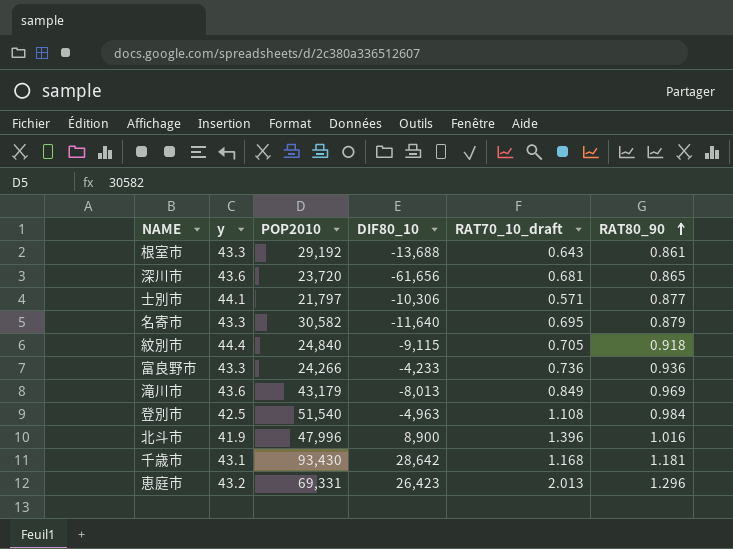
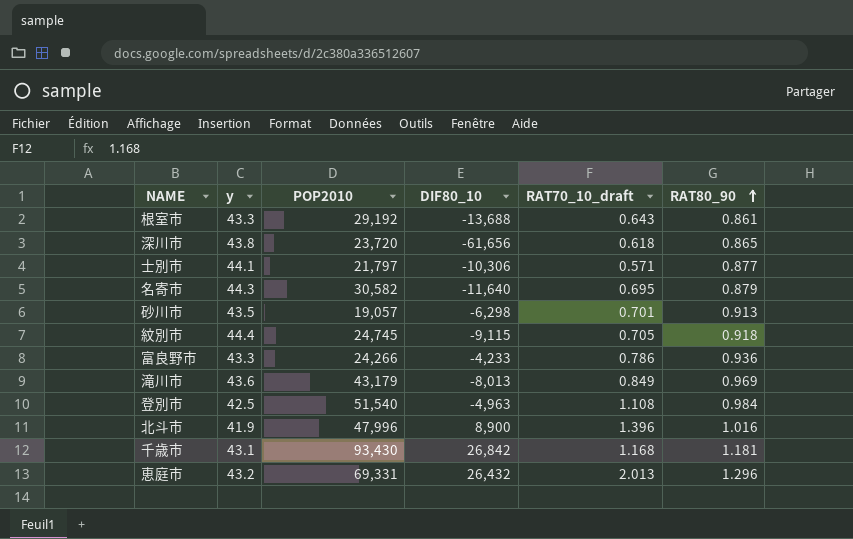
深川市 | y: 43.6 -> 43.8
深川市 | RAT70_10_draft: 0.681 -> 0.618
名寄市 | y: 43.3 -> 44.3
row 砂川市: none -> 43.5 | 19,057 | -6,298 | 0.701 | 0.913
紋別市 | POP2010: 24,840 -> 24,745
富良野市 | RAT70_10_draft: 0.736 -> 0.786
千歳市 | DIF80_10: 28,642 -> 26,842
恵庭市 | DIF80_10: 26,423 -> 26,432

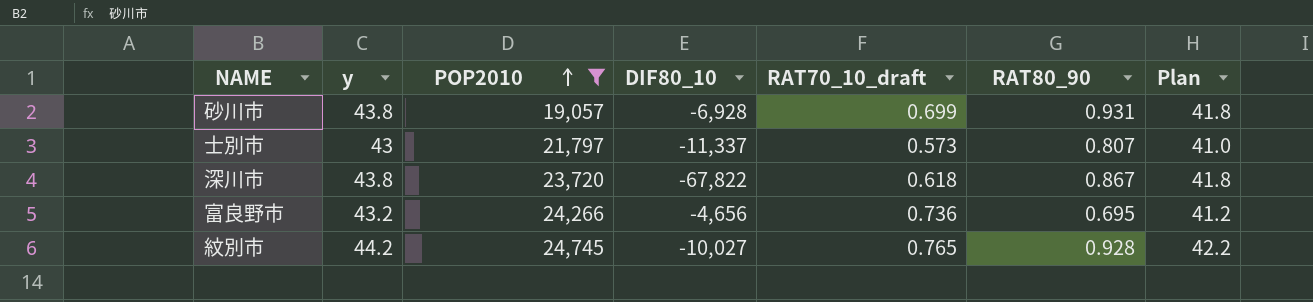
filter: none -> POP2010 <= 24,745
row order: RAT80_90 ascending -> POP2010 ascending
column Plan | formula: none -> [y] - 2
砂川市 | y: 43.5 -> 43.8
砂川市 | DIF80_10: -6,298 -> -6,928
砂川市 | RAT70_10_draft: 0.701 -> 0.699
砂川市 | RAT80_90: 0.913 -> 0.931
士別市 | y: 44.1 -> 43
士別市 | DIF80_10: -10,306 -> -11,337
士別市 | RAT70_10_draft: 0.571 -> 0.573
士別市 | RAT80_90: 0.877 -> 0.807
深川市 | DIF80_10: -61,656 -> -67,822
深川市 | RAT80_90: 0.865 -> 0.867
富良野市 | y: 43.3 -> 43.2
富良野市 | DIF80_10: -4,233 -> -4,656
富良野市 | RAT70_10_draft: 0.786 -> 0.736
富良野市 | RAT80_90: 0.936 -> 0.695
紋別市 | y: 44.4 -> 44.2
紋別市 | DIF80_10: -9,115 -> -10,027
紋別市 | RAT70_10_draft: 0.705 -> 0.765
紋別市 | RAT80_90: 0.918 -> 0.928

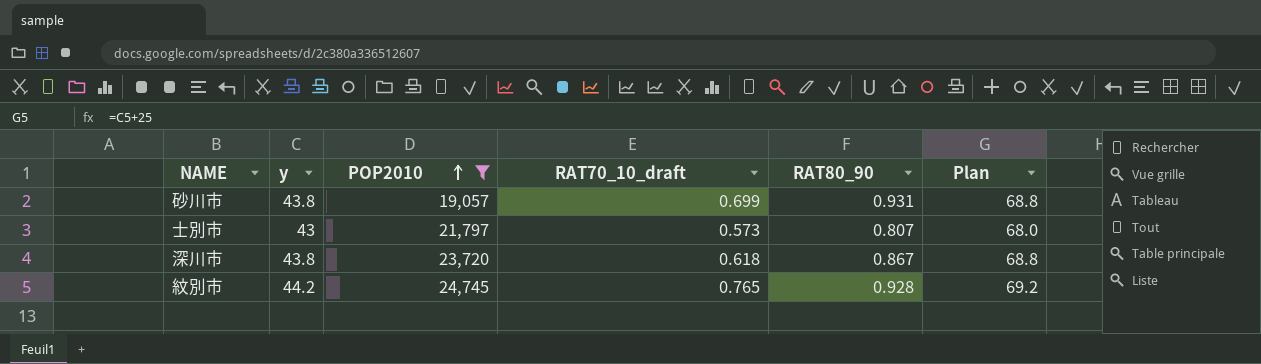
column DIF80_10 | position: 4 -> none
column Plan | formula: [y] - 2 -> [y] + 25
row 富良野市: 43.2 | 24,266 | -4,656 | 0.736 | 0.695 | 41.2 -> none

